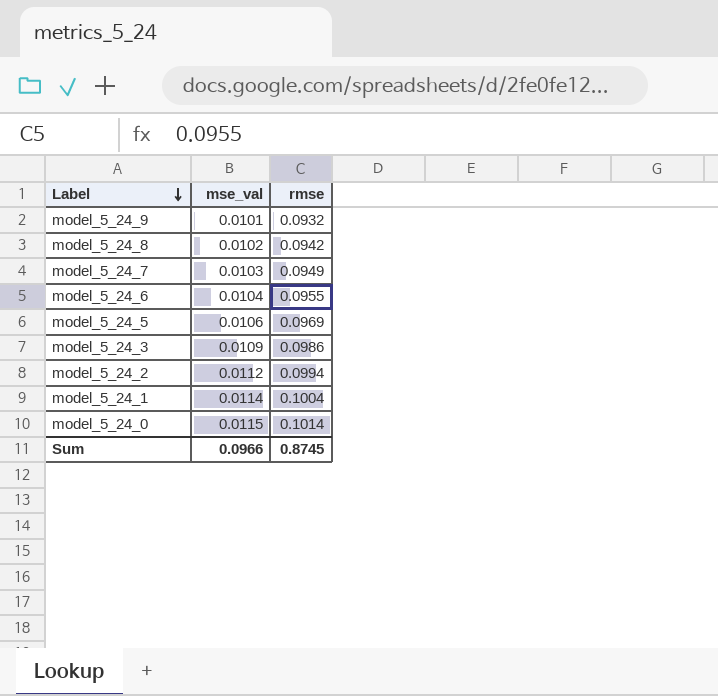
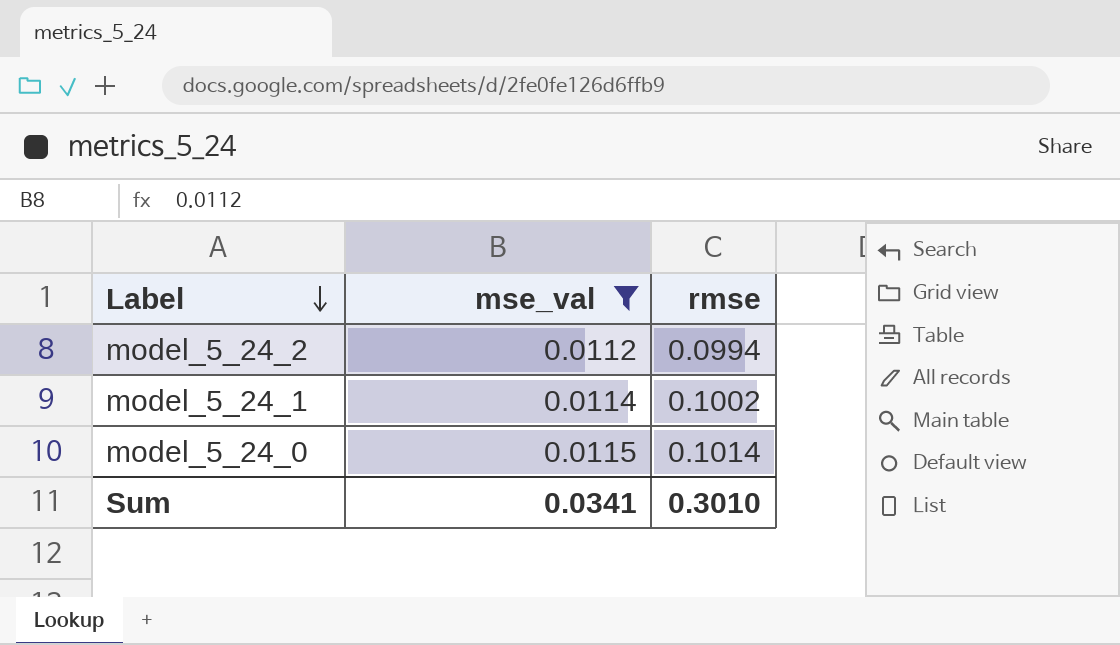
filter: none -> mse_val >= 0.0112
model_5_24_1 | rmse: 0.1004 -> 0.1002
Sum | mse_val: 0.0966 -> 0.0341
Sum | rmse: 0.8745 -> 0.3010

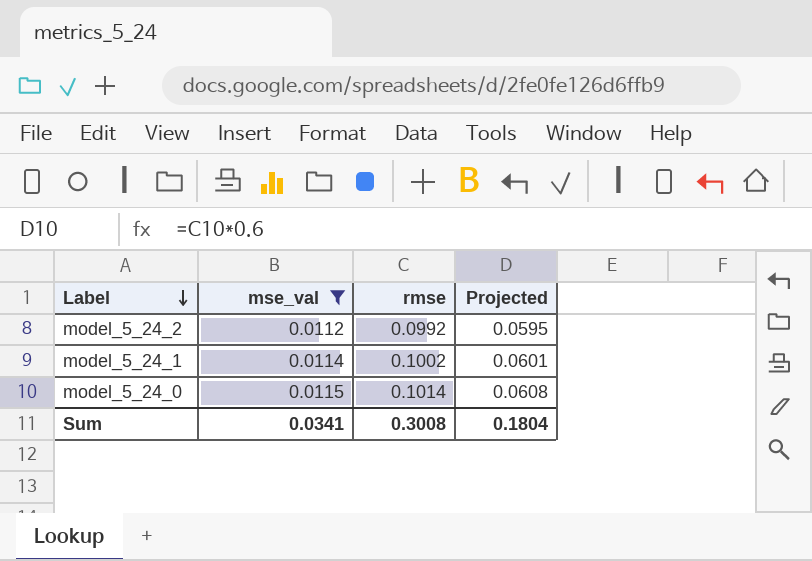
column Projected | formula: none -> [rmse] * 0.6
model_5_24_2 | rmse: 0.0994 -> 0.0992
Sum | rmse: 0.3010 -> 0.3008

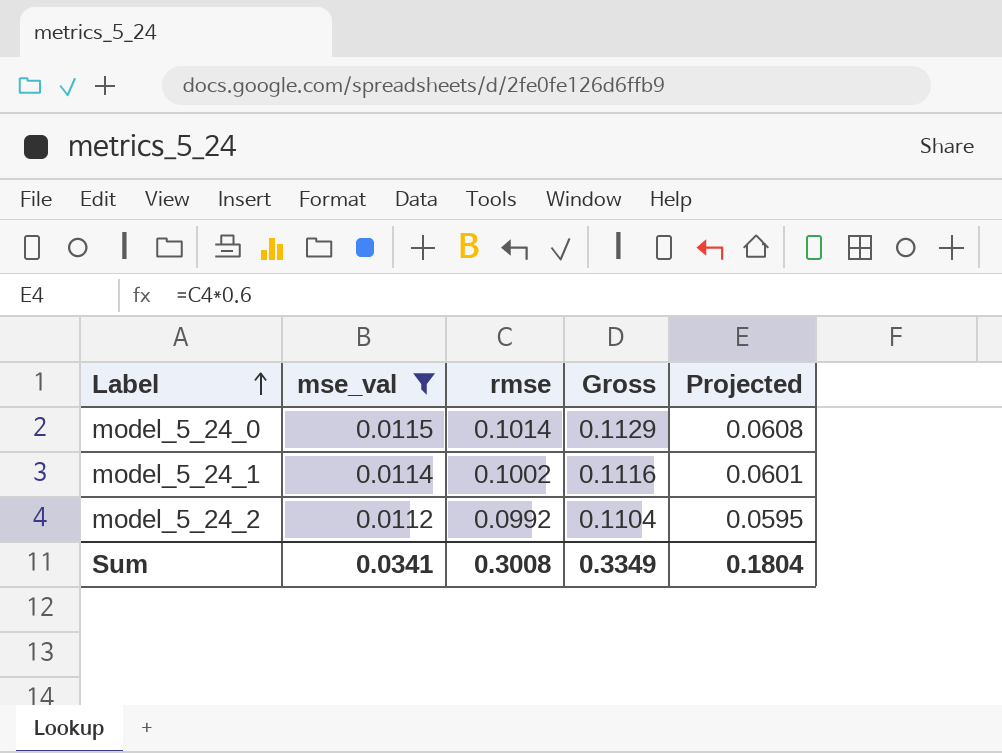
row order: Label descending -> Label ascending
column Gross | formula: none -> [mse_val] + [rmse]

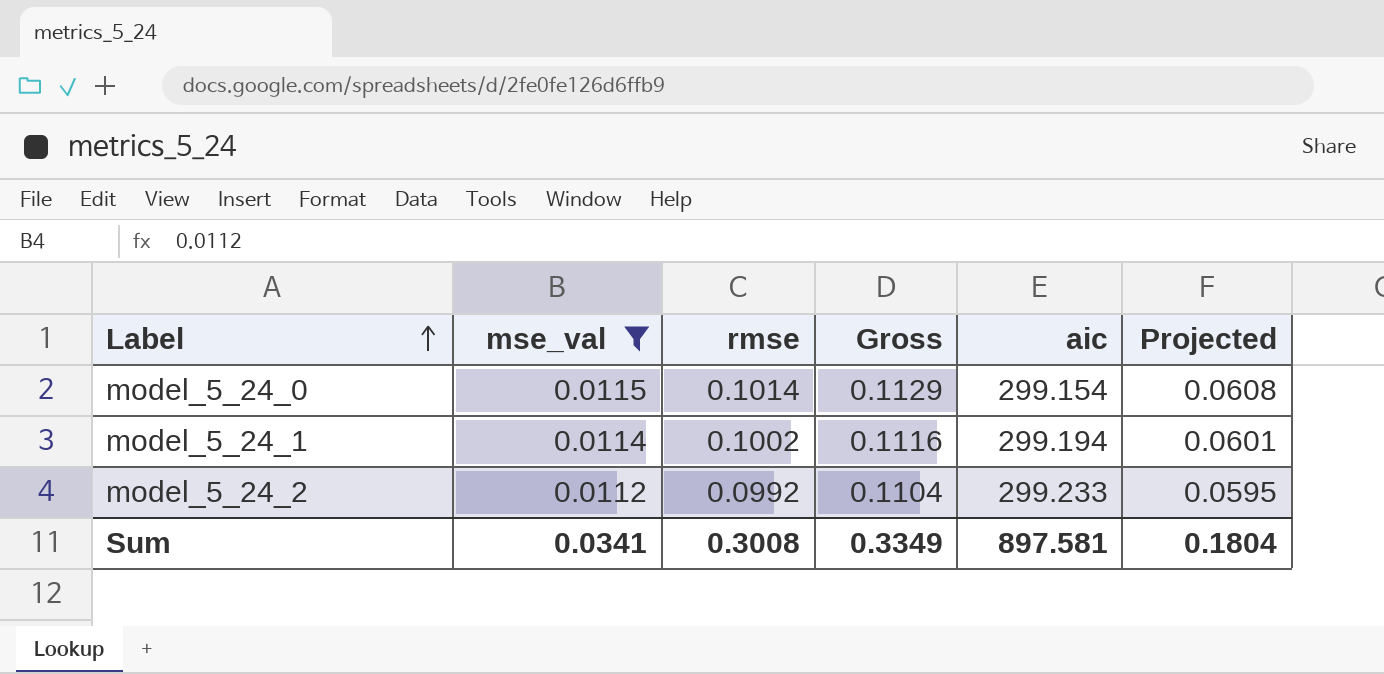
column aic | position: none -> 5

